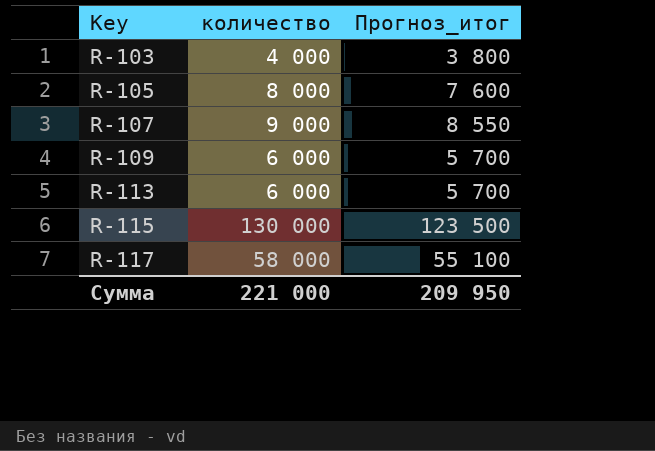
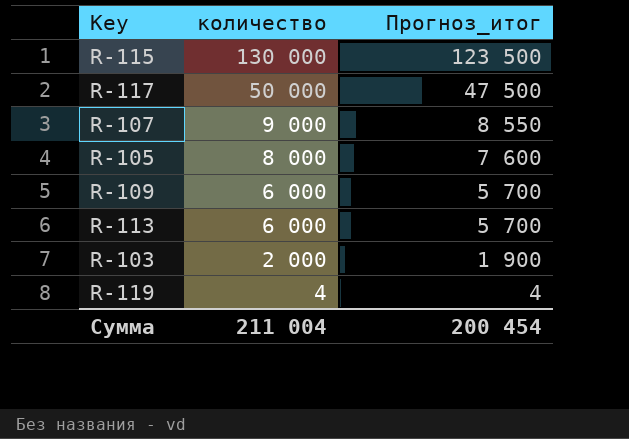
row order: Key ascending -> количество descending
R-117 | количество: 58 000 -> 50 000
R-117 | Прогноз_итог: 55 100 -> 47 500
R-103 | количество: 4 000 -> 2 000
R-103 | Прогноз_итог: 3 800 -> 1 900
row R-119: none -> 4 | 4
Сумма | количество: 221 000 -> 211 004
Сумма | Прогноз_итог: 209 950 -> 200 454

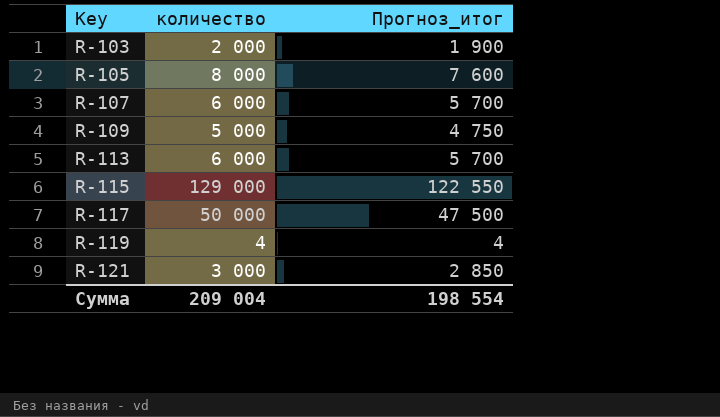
row order: количество descending -> Key ascending
R-107 | количество: 9 000 -> 6 000
R-107 | Прогноз_итог: 8 550 -> 5 700
R-109 | количество: 6 000 -> 5 000
R-109 | Прогноз_итог: 5 700 -> 4 750
R-115 | количество: 130 000 -> 129 000
R-115 | Прогноз_итог: 123 500 -> 122 550
row R-121: none -> 3 000 | 2 850
Сумма | количество: 211 004 -> 209 004
Сумма | Прогноз_итог: 200 454 -> 198 554

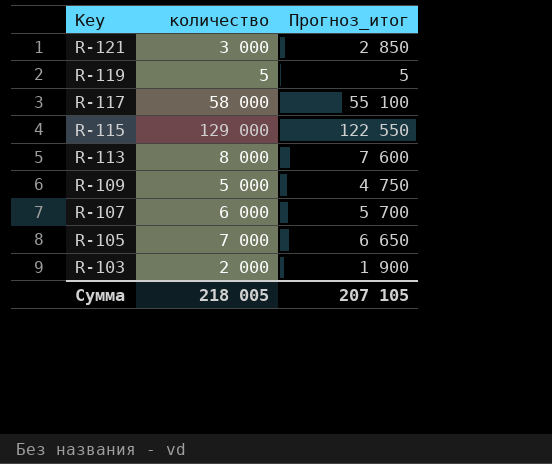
row order: Key ascending -> Key descending
R-119 | количество: 4 -> 5
R-119 | Прогноз_итог: 4 -> 5
R-117 | количество: 50 000 -> 58 000
R-117 | Прогноз_итог: 47 500 -> 55 100
R-113 | количество: 6 000 -> 8 000
R-113 | Прогноз_итог: 5 700 -> 7 600
R-105 | количество: 8 000 -> 7 000
R-105 | Прогноз_итог: 7 600 -> 6 650
Сумма | количество: 209 004 -> 218 005
Сумма | Прогноз_итог: 198 554 -> 207 105

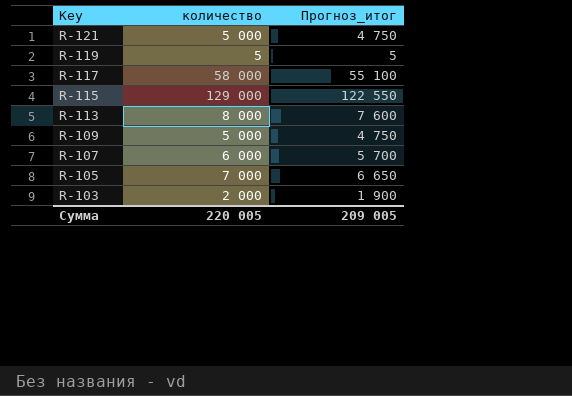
R-121 | количество: 3 000 -> 5 000
R-121 | Прогноз_итог: 2 850 -> 4 750
Сумма | количество: 218 005 -> 220 005
Сумма | Прогноз_итог: 207 105 -> 209 005

